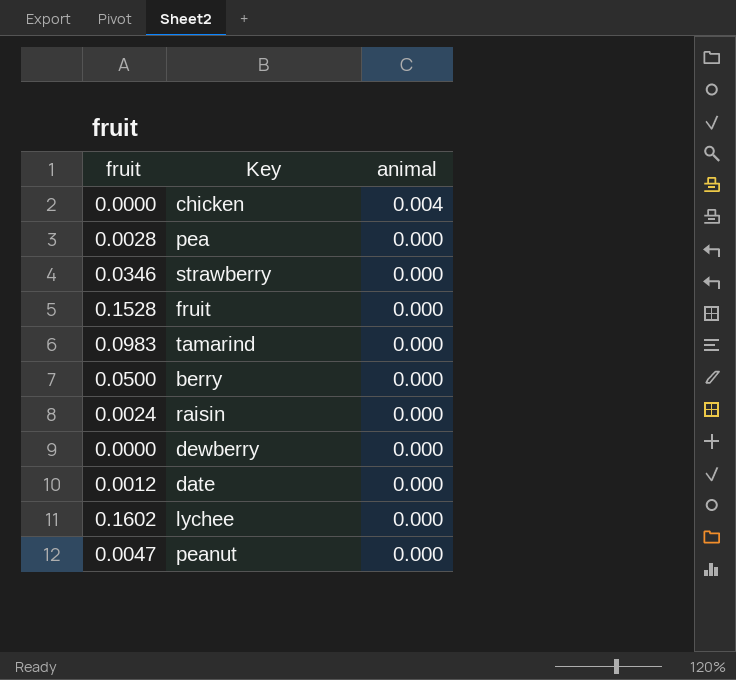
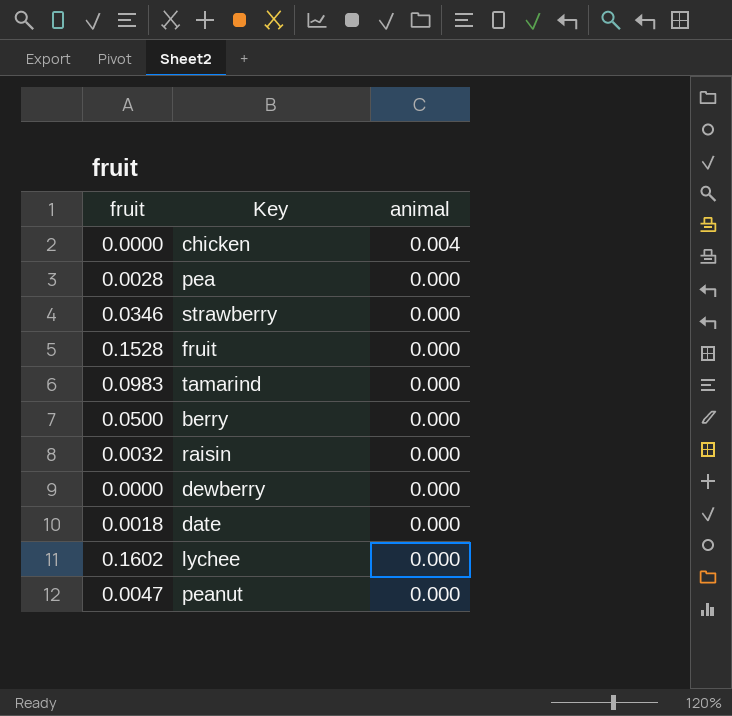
raisin | fruit: 0.0024 -> 0.0032
date | fruit: 0.0012 -> 0.0018

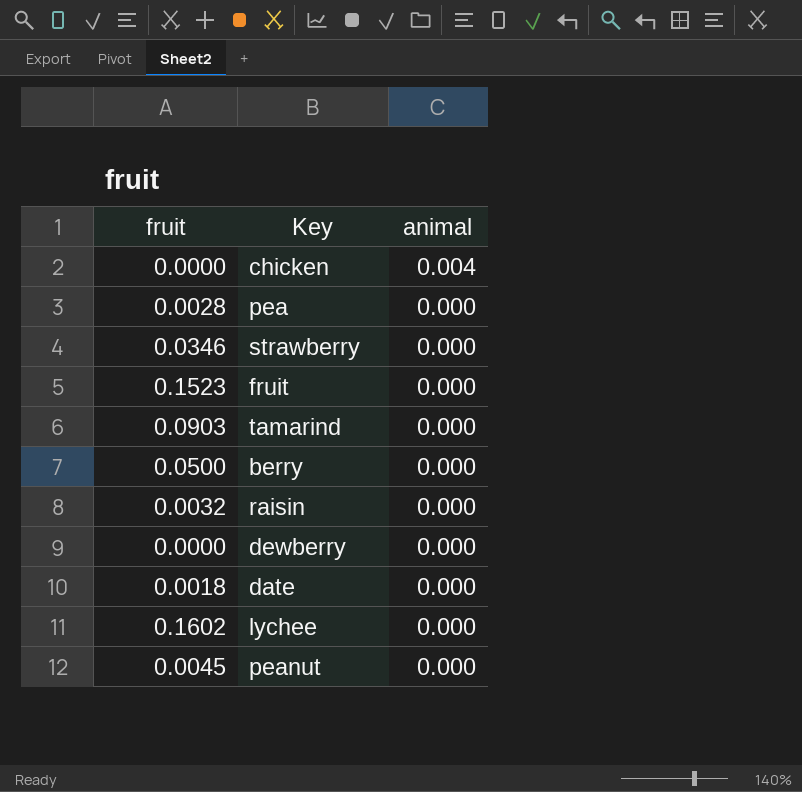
fruit | fruit: 0.1528 -> 0.1523
tamarind | fruit: 0.0983 -> 0.0903
peanut | fruit: 0.0047 -> 0.0045

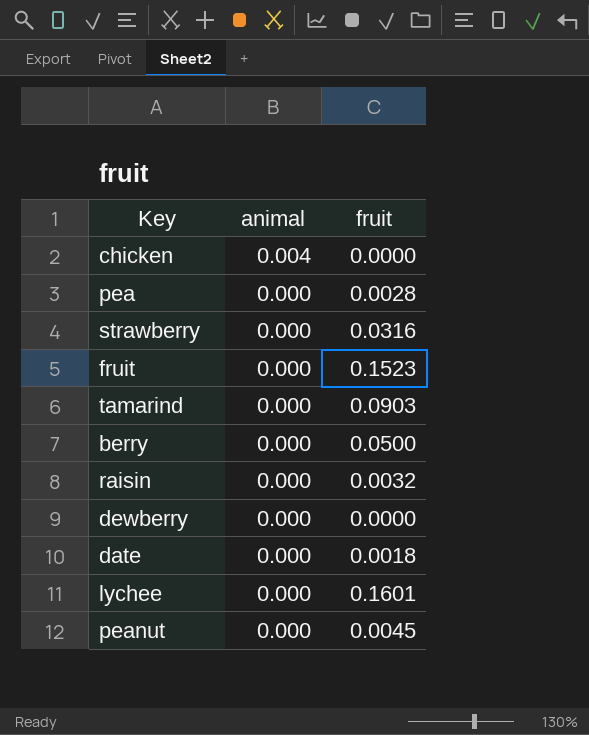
column fruit | position: 1 -> 3
strawberry | fruit: 0.0346 -> 0.0316
lychee | fruit: 0.1602 -> 0.1601

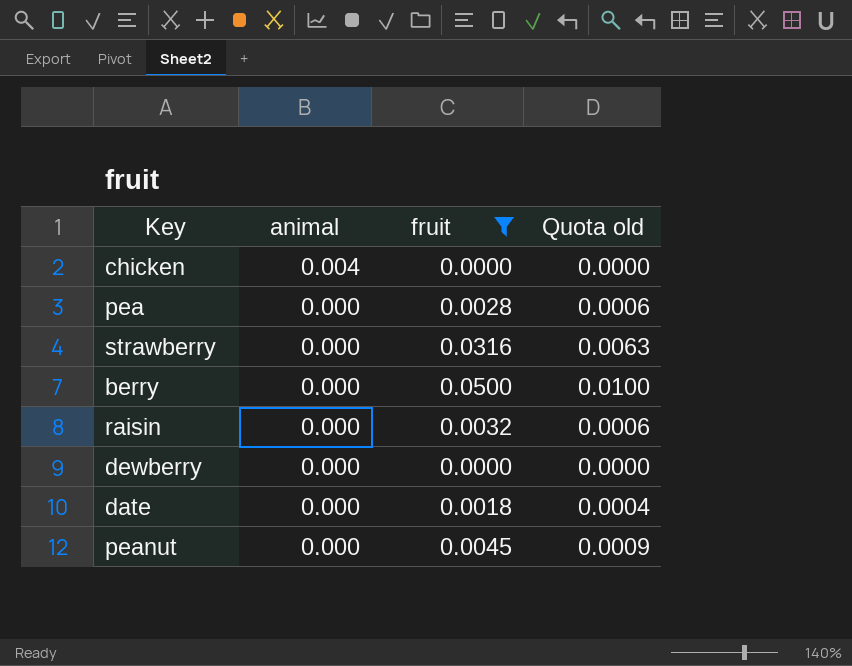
filter: none -> fruit <= 0.0500
column Quota old | formula: none -> [fruit] * 0.2

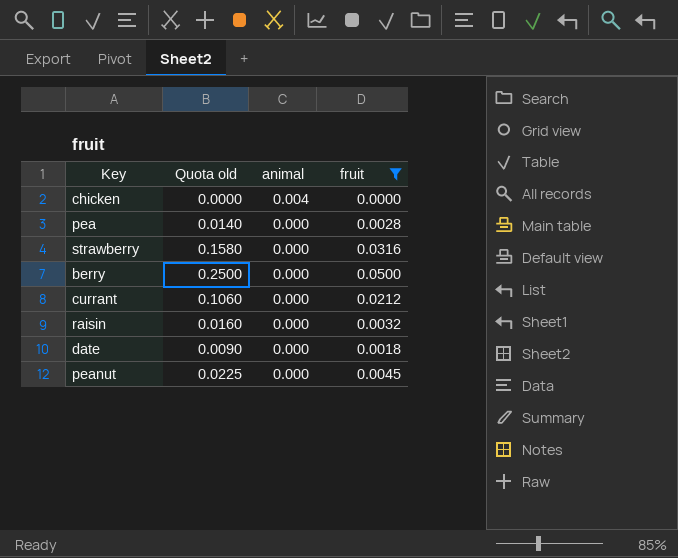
column Quota old | formula: [fruit] * 0.2 -> [fruit] * 5
column Quota old | position: 4 -> 2
row dewberry: 0.000 | 0.0000 | 0.0000 -> none
row currant: none -> 0.1060 | 0.000 | 0.0212

